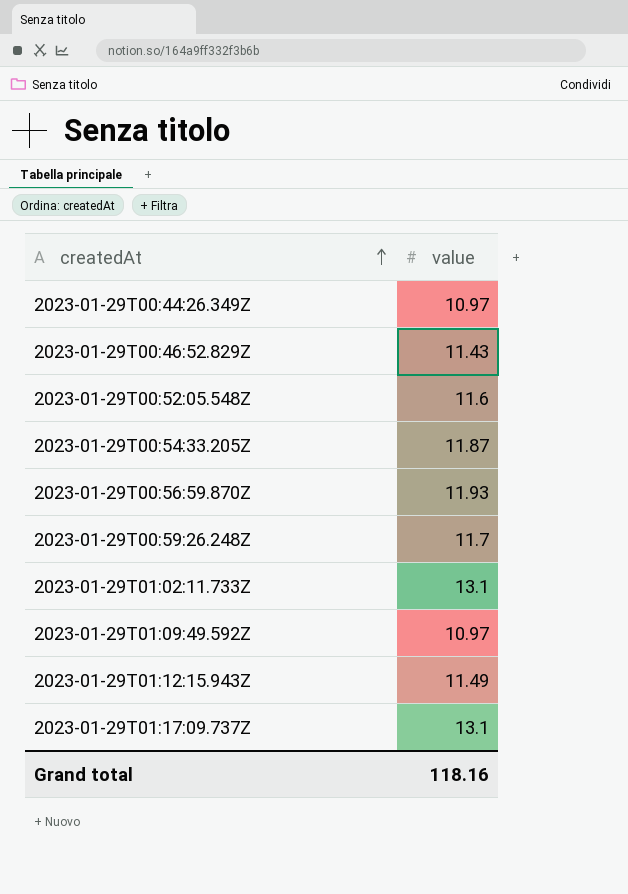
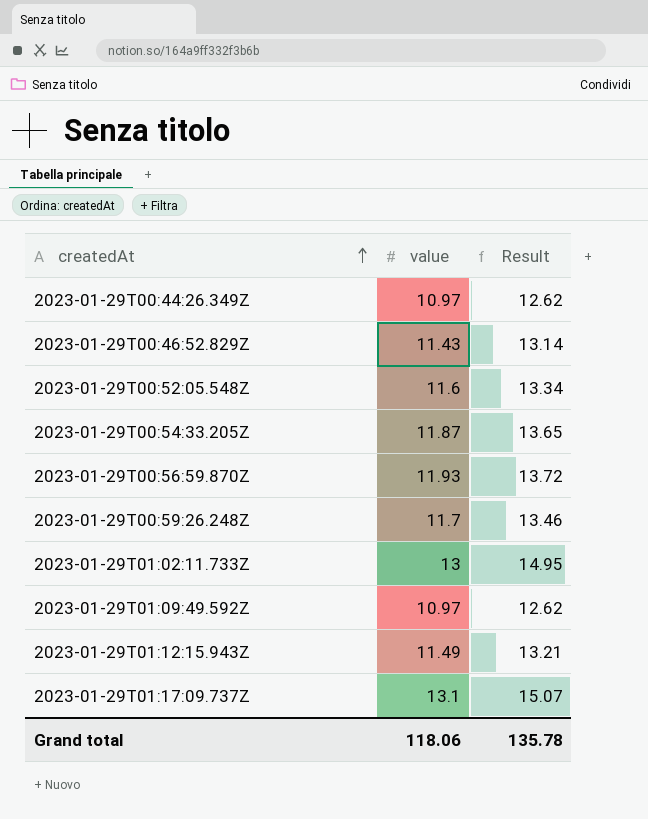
column Result | formula: none -> [value] * 1.15
2023-01-29T01:02:11.733Z | value: 13.1 -> 13
Grand total | value: 118.16 -> 118.06

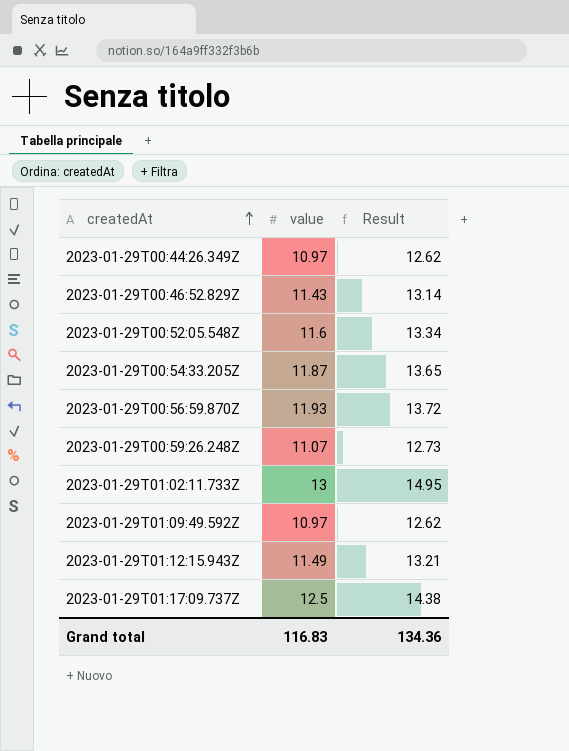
2023-01-29T00:59:26.248Z | value: 11.7 -> 11.07
2023-01-29T00:59:26.248Z | Result: 13.46 -> 12.73
2023-01-29T01:17:09.737Z | value: 13.1 -> 12.5
2023-01-29T01:17:09.737Z | Result: 15.07 -> 14.38
Grand total | value: 118.06 -> 116.83
Grand total | Result: 135.78 -> 134.36

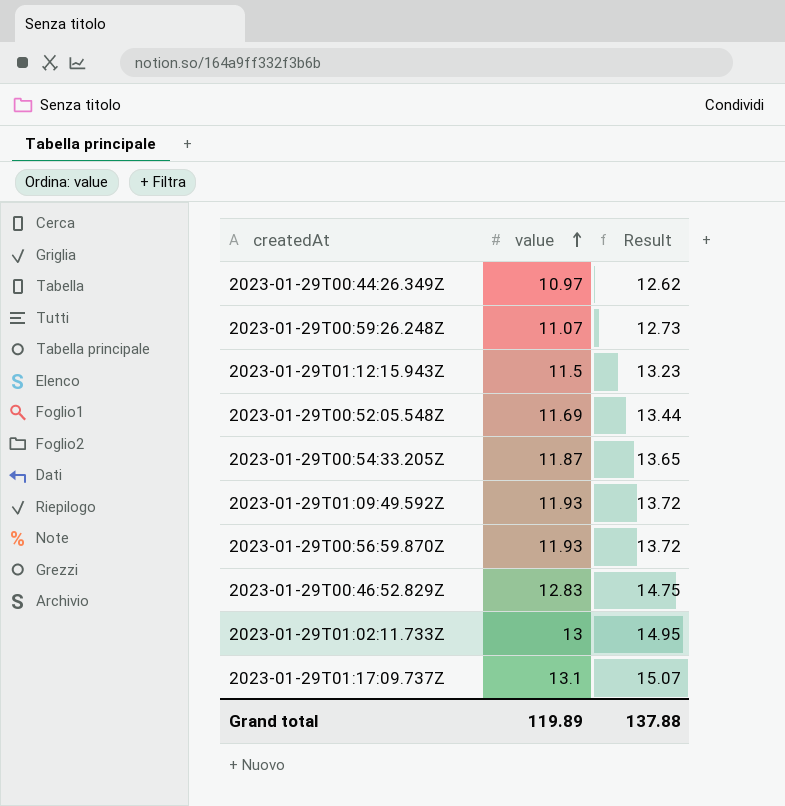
row order: createdAt ascending -> value ascending
2023-01-29T01:12:15.943Z | value: 11.49 -> 11.5
2023-01-29T01:12:15.943Z | Result: 13.21 -> 13.23
2023-01-29T00:52:05.548Z | value: 11.6 -> 11.69
2023-01-29T00:52:05.548Z | Result: 13.34 -> 13.44
2023-01-29T01:09:49.592Z | value: 10.97 -> 11.93
2023-01-29T01:09:49.592Z | Result: 12.62 -> 13.72
2023-01-29T00:46:52.829Z | value: 11.43 -> 12.83
2023-01-29T00:46:52.829Z | Result: 13.14 -> 14.75
2023-01-29T01:17:09.737Z | value: 12.5 -> 13.1
2023-01-29T01:17:09.737Z | Result: 14.38 -> 15.07
Grand total | value: 116.83 -> 119.89
Grand total | Result: 134.36 -> 137.88

